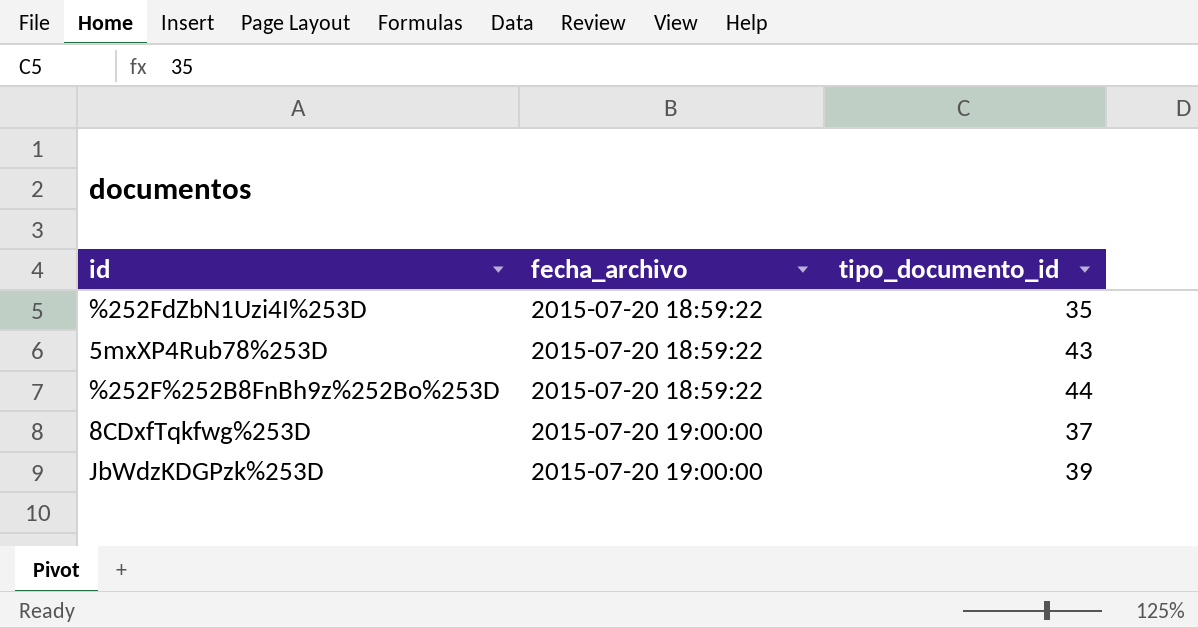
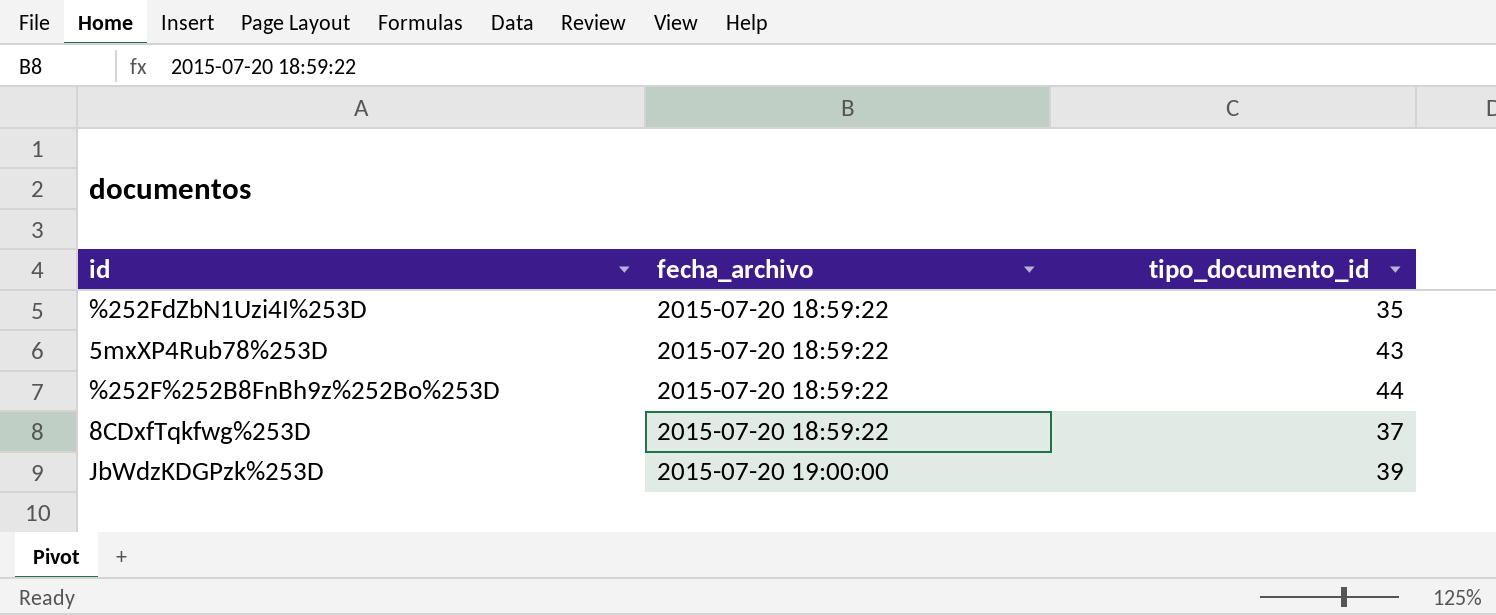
8CDxfTqkfwg%253D | fecha_archivo: 2015-07-20 19:00:00 -> 2015-07-20 18:59:22

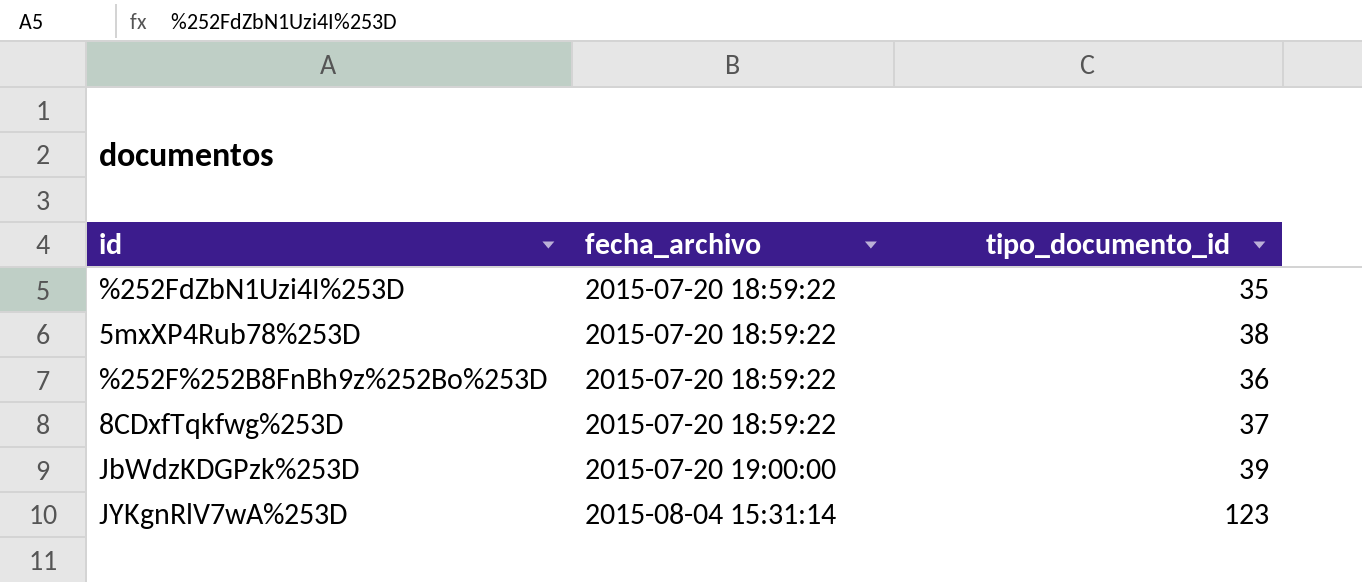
5mxXP4Rub78%253D | tipo_documento_id: 43 -> 38
%252F%252B8FnBh9z%252Bo%253D | tipo_documento_id: 44 -> 36
row JYKgnRlV7wA%253D: none -> 2015-08-04 15:31:14 | 123

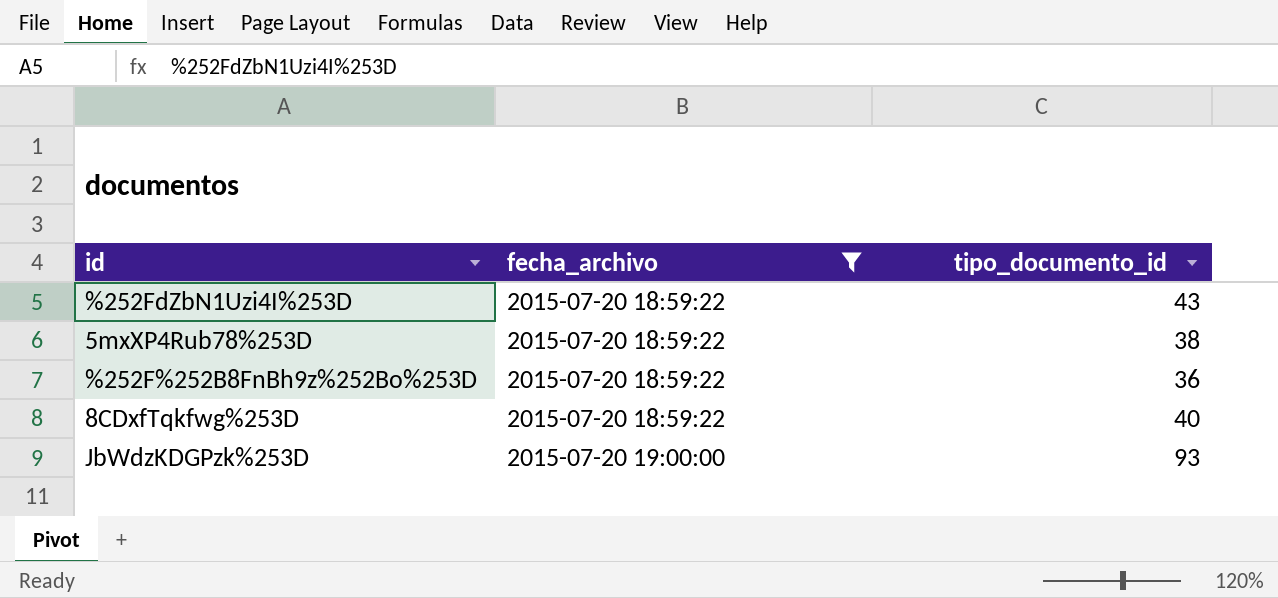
filter: none -> fecha_archivo != 2015-08-04 15:31:14
%252FdZbN1Uzi4I%253D | tipo_documento_id: 35 -> 43
8CDxfTqkfwg%253D | tipo_documento_id: 37 -> 40
JbWdzKDGPzk%253D | tipo_documento_id: 39 -> 93

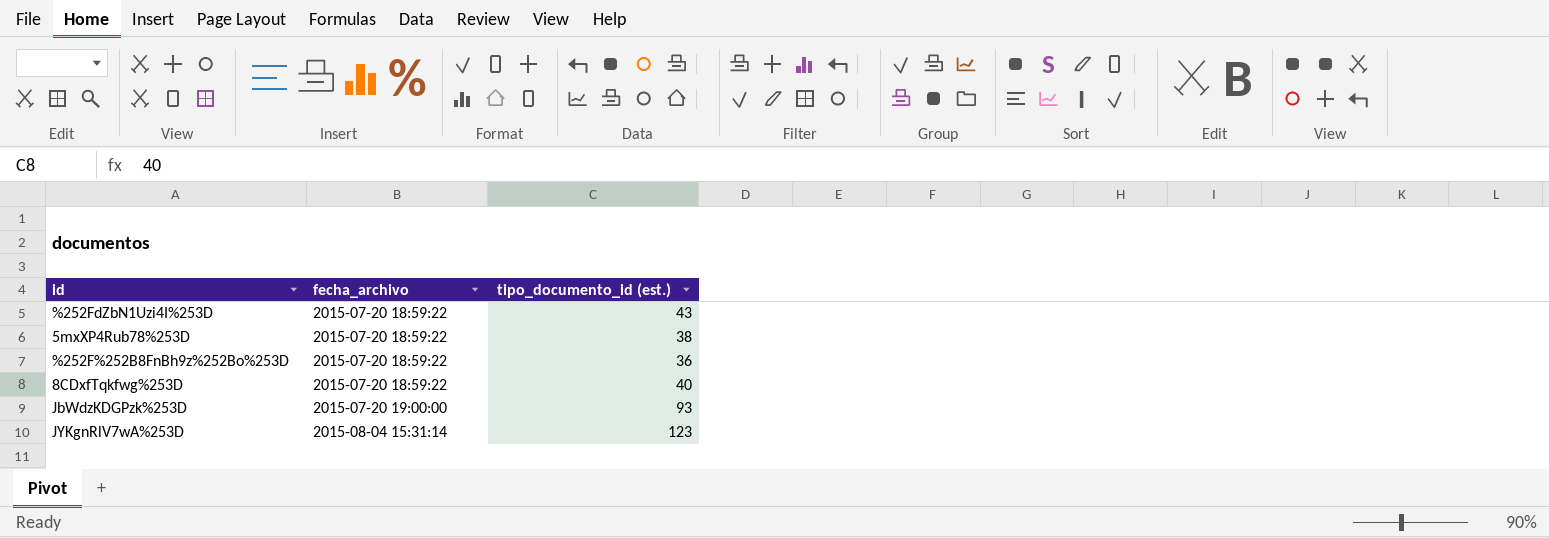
filter: fecha_archivo != 2015-08-04 15:31:14 -> none
column name: tipo_documento_id -> tipo_documento_id (est.)

